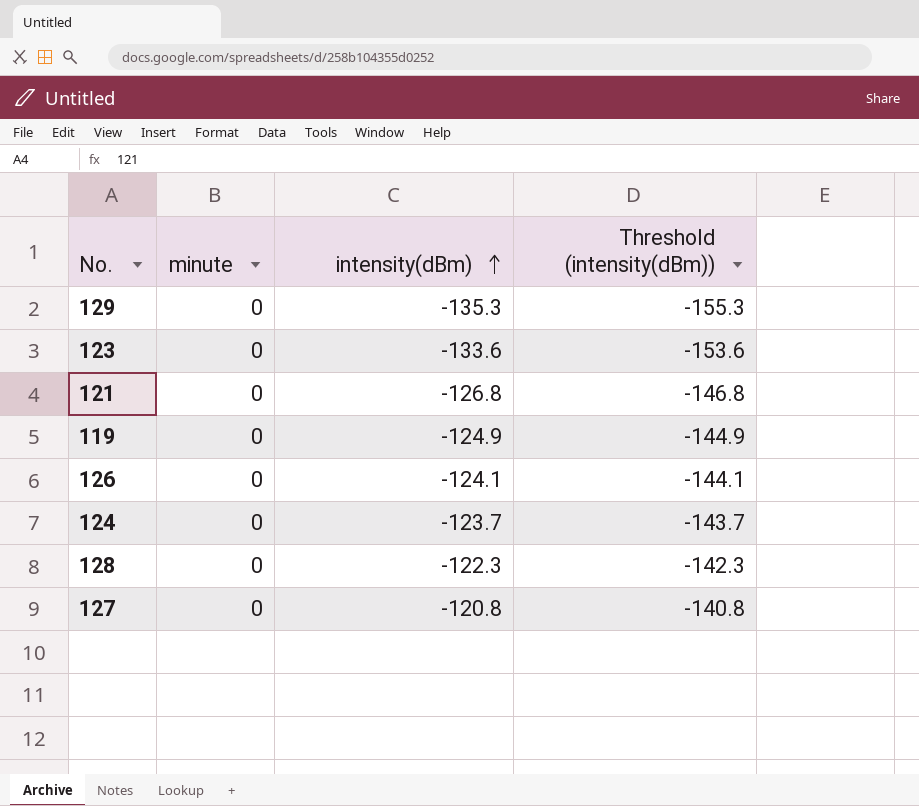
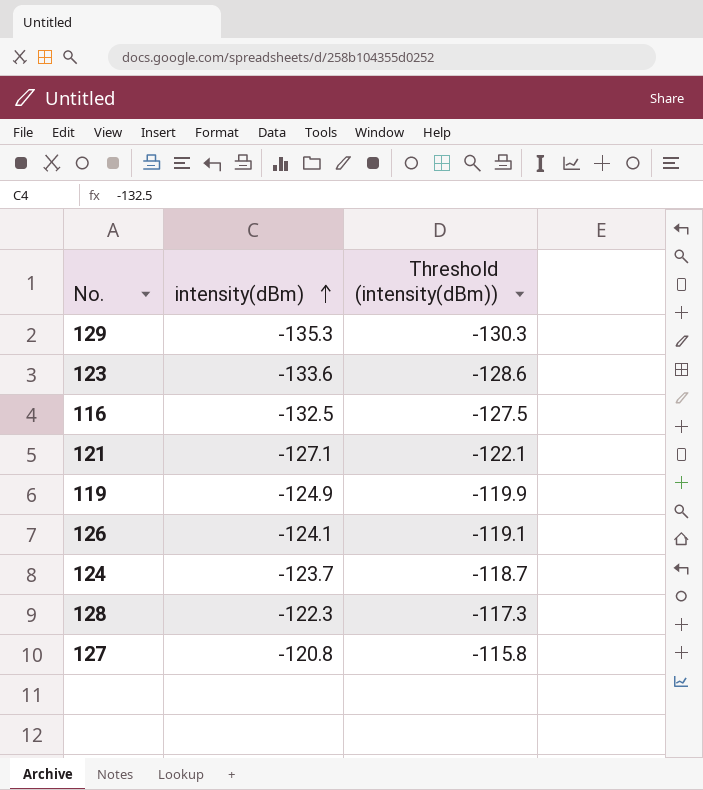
column minute | position: 2 -> none
column Threshold (intensity(dBm)) | formula: [intensity(dBm)] - 20 -> [intensity(dBm)] + 5
row 116: none -> -132.5 | -127.5
121 | intensity(dBm): -126.8 -> -127.1

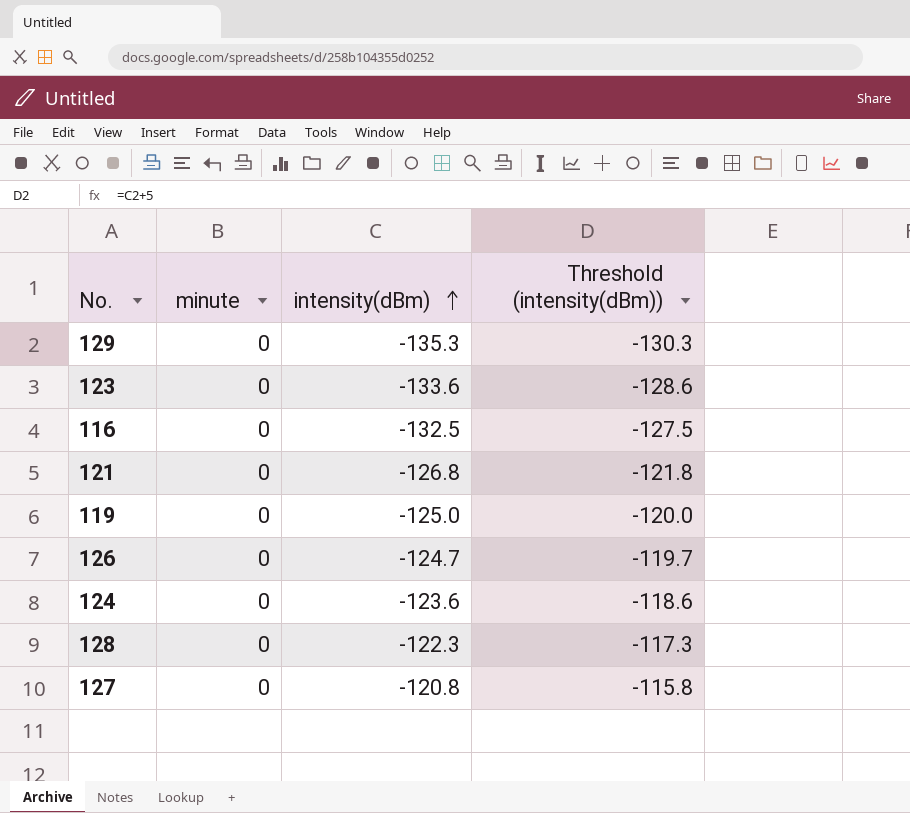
column minute | position: none -> 2
121 | intensity(dBm): -127.1 -> -126.8
121 | Threshold (intensity(dBm)): -122.1 -> -121.8
119 | intensity(dBm): -124.9 -> -125.0
119 | Threshold (intensity(dBm)): -119.9 -> -120.0
126 | intensity(dBm): -124.1 -> -124.7
126 | Threshold (intensity(dBm)): -119.1 -> -119.7
124 | intensity(dBm): -123.7 -> -123.6
124 | Threshold (intensity(dBm)): -118.7 -> -118.6

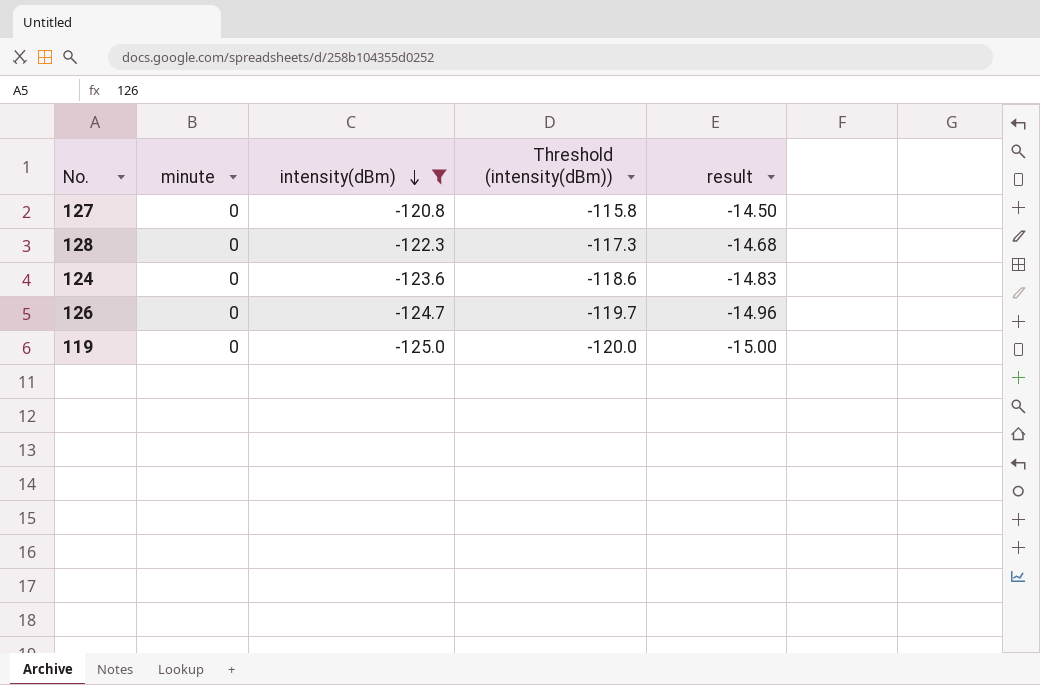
filter: none -> intensity(dBm) >= -125.0
row order: intensity(dBm) ascending -> intensity(dBm) descending
column result | formula: none -> [intensity(dBm)] * 0.12

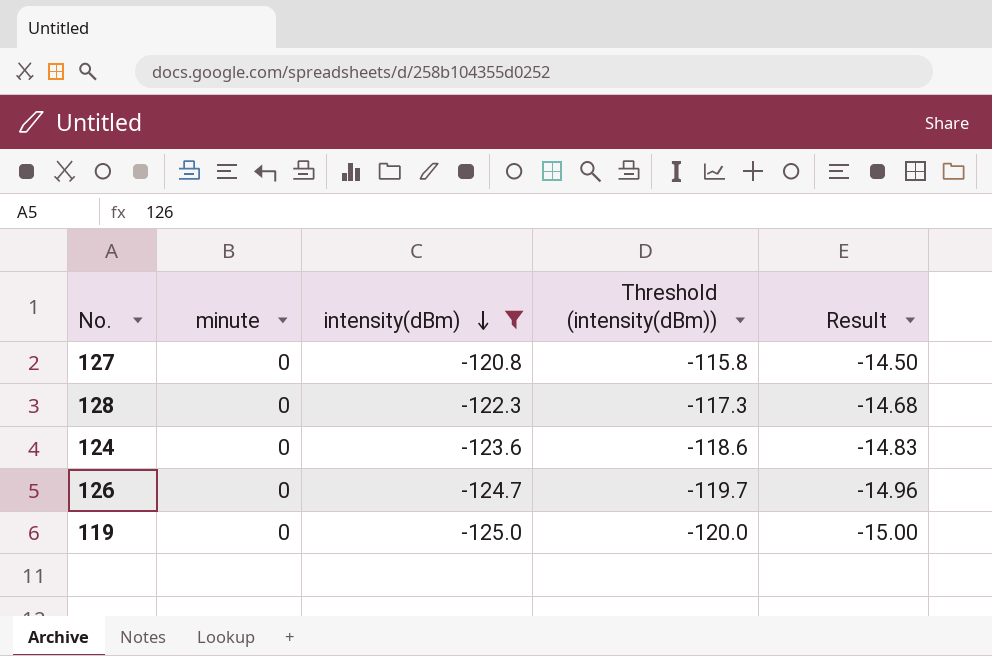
column name: result -> Result

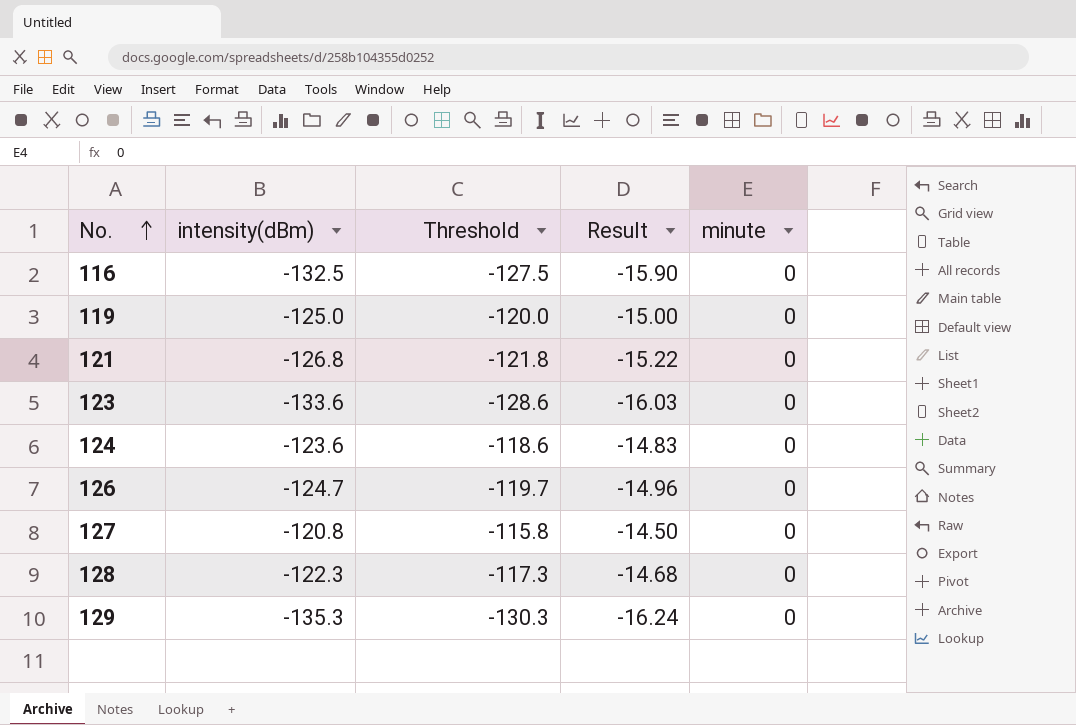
filter: intensity(dBm) >= -125.0 -> none
row order: intensity(dBm) descending -> No. ascending
column name: Threshold (intensity(dBm)) -> Threshold
column minute | position: 2 -> 5

